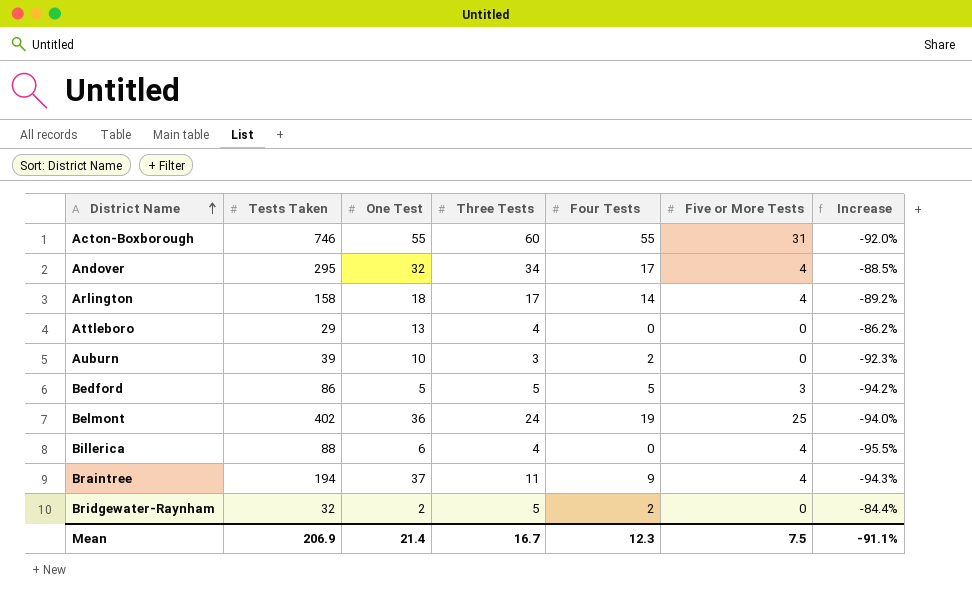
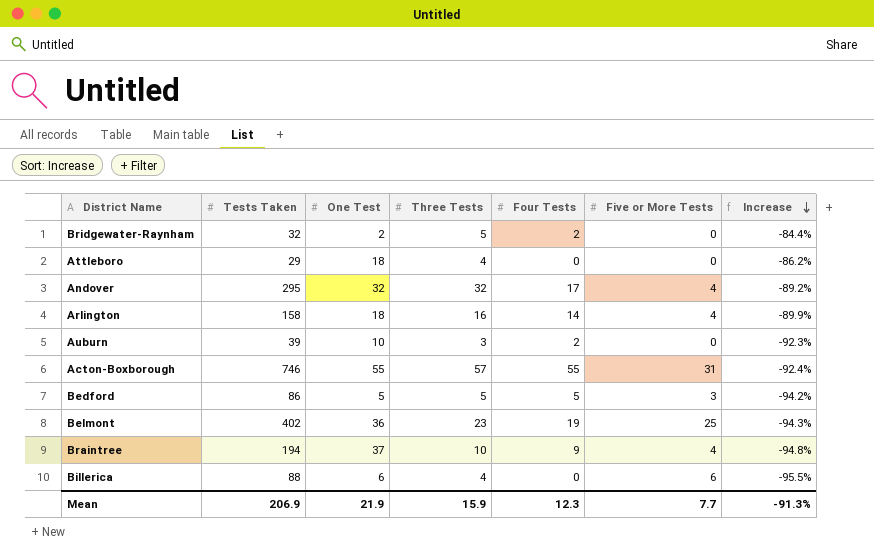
row order: District Name ascending -> Increase descending
Attleboro | One Test: 13 -> 18
Andover | Three Tests: 34 -> 32
Andover | Increase: -88.5% -> -89.2%
Arlington | Three Tests: 17 -> 16
Arlington | Increase: -89.2% -> -89.9%
Acton-Boxborough | Three Tests: 60 -> 57
Acton-Boxborough | Increase: -92.0% -> -92.4%
Belmont | Three Tests: 24 -> 23
Belmont | Increase: -94.0% -> -94.3%
Braintree | Three Tests: 11 -> 10
Braintree | Increase: -94.3% -> -94.8%
Billerica | Five or More Tests: 4 -> 6
Mean | One Test: 21.4 -> 21.9
Mean | Three Tests: 16.7 -> 15.9
Mean | Five or More Tests: 7.5 -> 7.7
Mean | Increase: -91.1% -> -91.3%

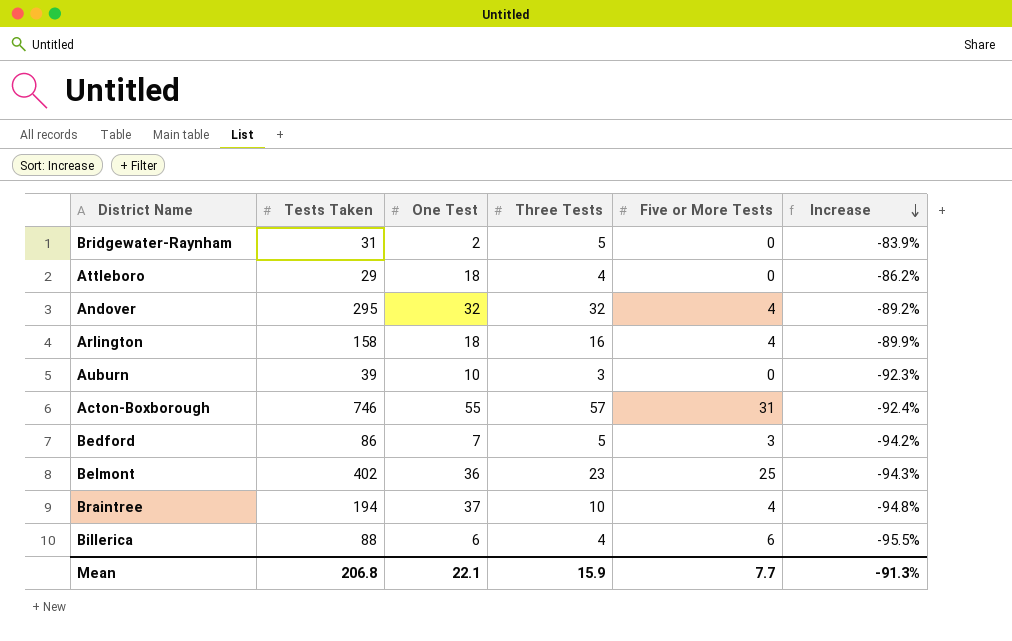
column Four Tests | position: 5 -> none
Bridgewater-Raynham | Tests Taken: 32 -> 31
Bridgewater-Raynham | Increase: -84.4% -> -83.9%
Bedford | One Test: 5 -> 7
Mean | Tests Taken: 206.9 -> 206.8
Mean | One Test: 21.9 -> 22.1

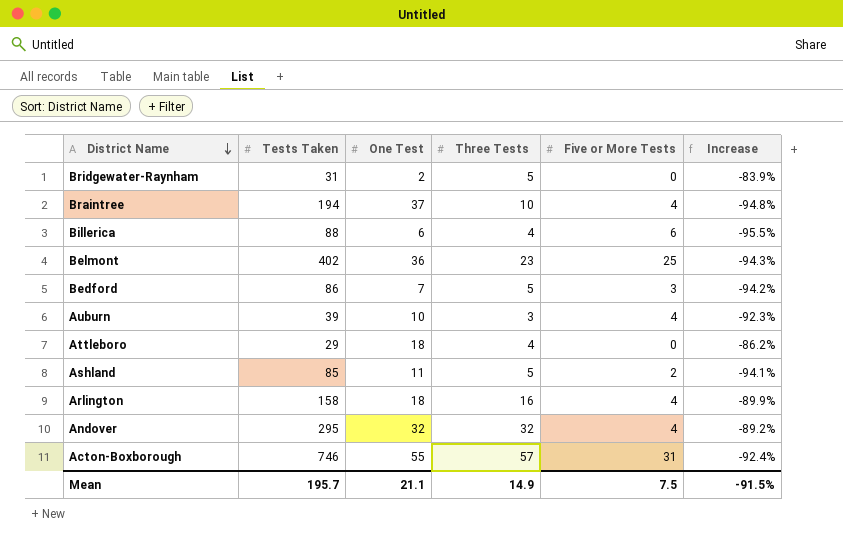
row order: Increase descending -> District Name descending
Auburn | Five or More Tests: 0 -> 4
row Ashland: none -> 85 | 11 | 5 | 2 | -94.1%
Mean | Tests Taken: 206.8 -> 195.7
Mean | One Test: 22.1 -> 21.1
Mean | Three Tests: 15.9 -> 14.9
Mean | Five or More Tests: 7.7 -> 7.5
Mean | Increase: -91.3% -> -91.5%

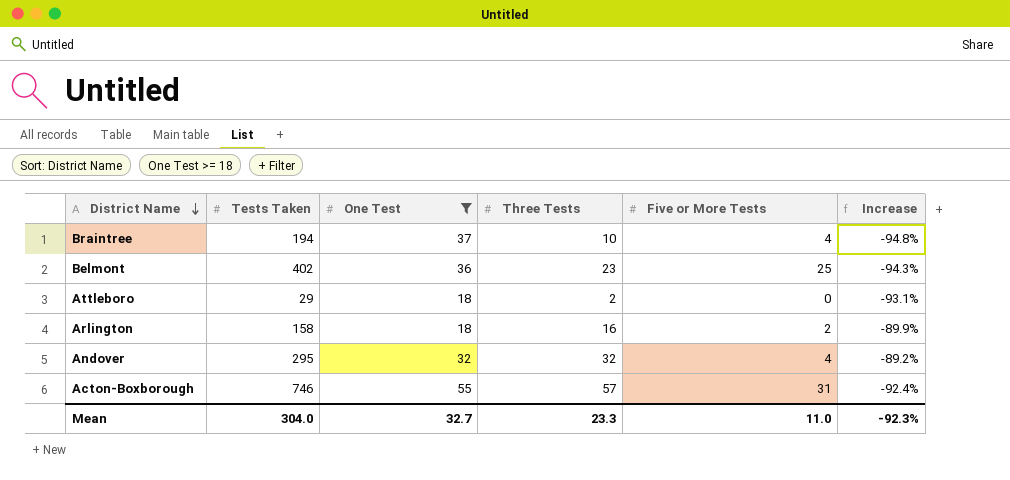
filter: none -> One Test >= 18
Attleboro | Three Tests: 4 -> 2
Attleboro | Increase: -86.2% -> -93.1%
Arlington | Five or More Tests: 4 -> 2
Mean | Tests Taken: 195.7 -> 304.0
Mean | One Test: 21.1 -> 32.7
Mean | Three Tests: 14.9 -> 23.3
Mean | Five or More Tests: 7.5 -> 11.0
Mean | Increase: -91.5% -> -92.3%

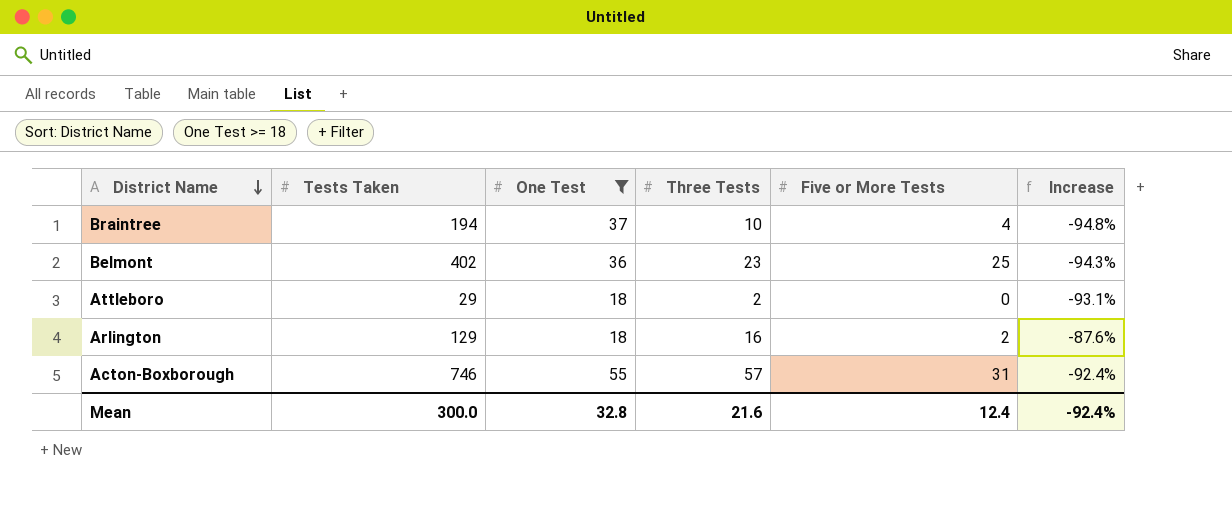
row Andover: 295 | 32 | 32 | 4 | -89.2% -> none
Arlington | Tests Taken: 158 -> 129
Arlington | Increase: -89.9% -> -87.6%
Mean | Tests Taken: 304.0 -> 300.0
Mean | One Test: 32.7 -> 32.8
Mean | Three Tests: 23.3 -> 21.6
Mean | Five or More Tests: 11.0 -> 12.4
Mean | Increase: -92.3% -> -92.4%

